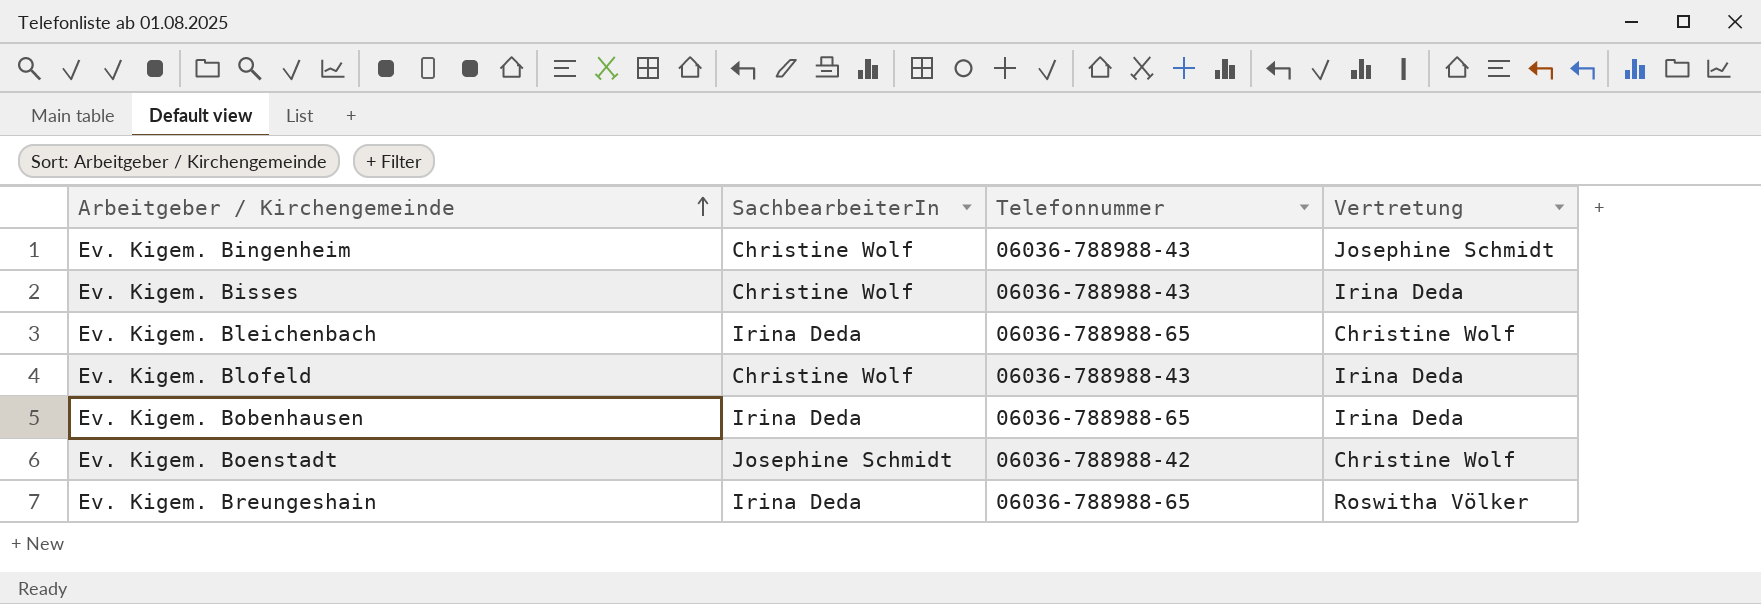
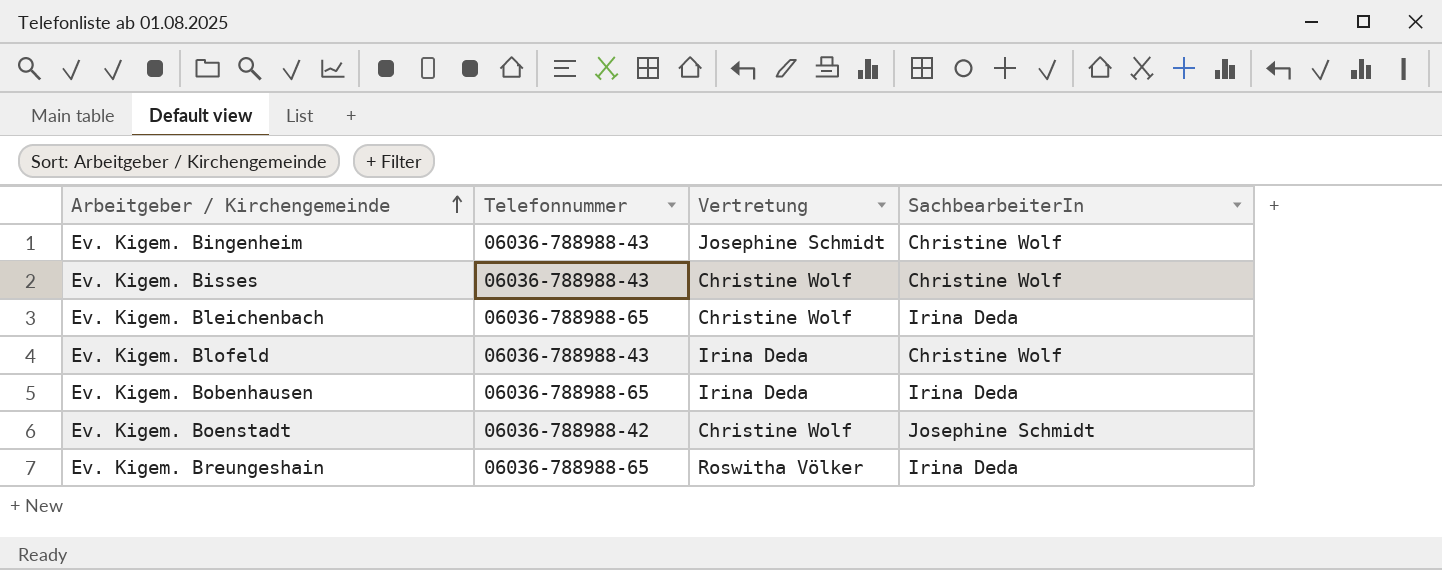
column SachbearbeiterIn | position: 2 -> 4
Ev. Kigem. Bisses | Vertretung: Irina Deda -> Christine Wolf

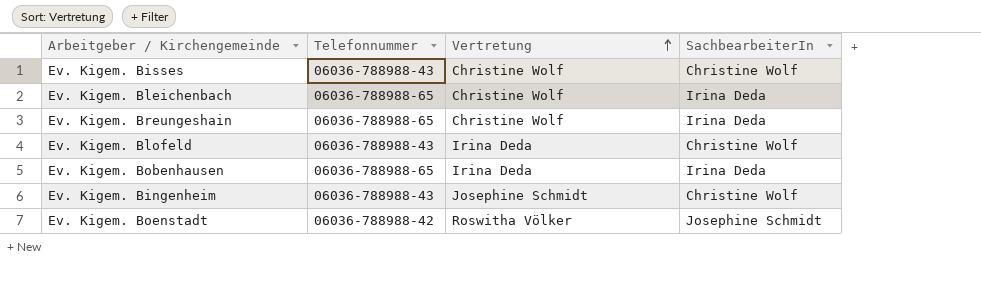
row order: Arbeitgeber / Kirchengemeinde ascending -> Vertretung ascending
Ev. Kigem. Breungeshain | Vertretung: Roswitha Völker -> Christine Wolf
Ev. Kigem. Boenstadt | Vertretung: Christine Wolf -> Roswitha Völker

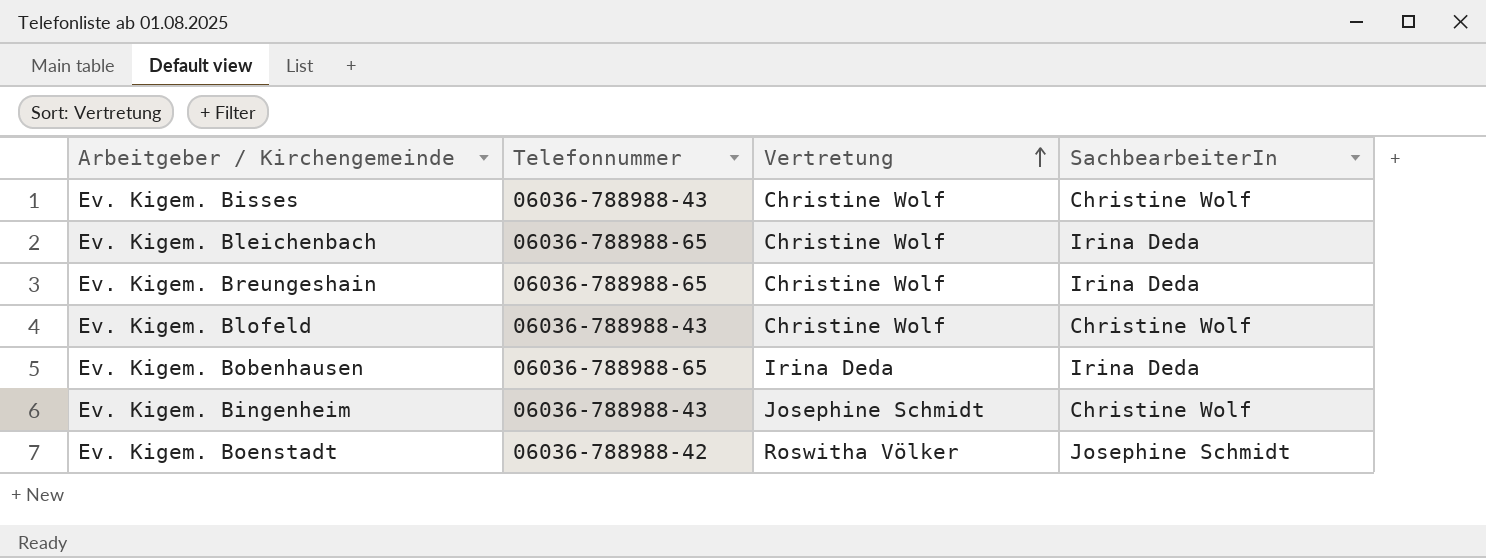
Ev. Kigem. Blofeld | Vertretung: Irina Deda -> Christine Wolf

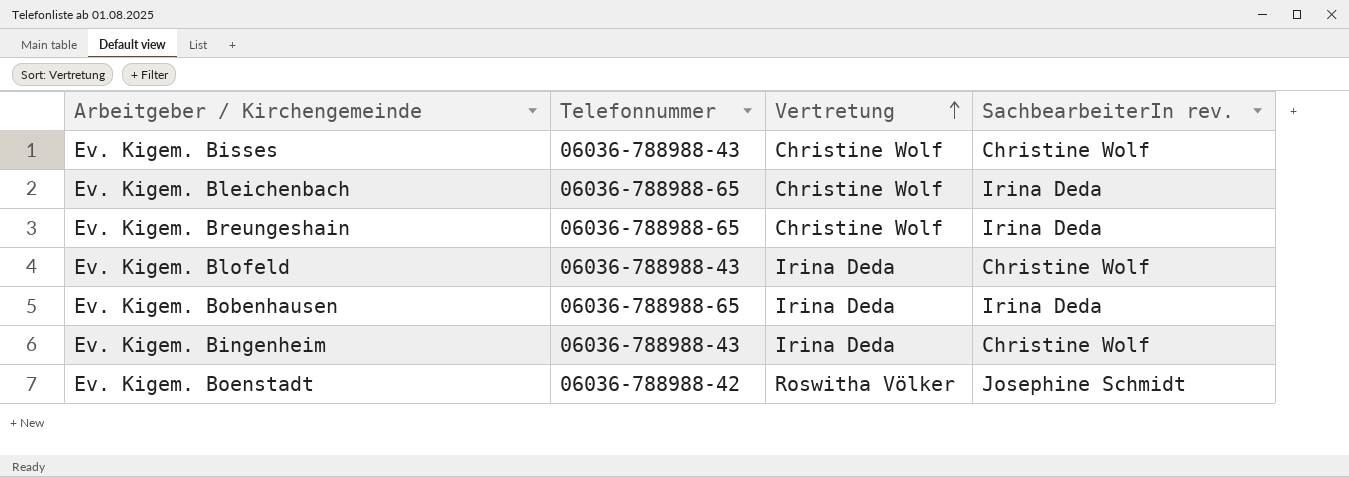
column name: SachbearbeiterIn -> SachbearbeiterIn rev.
Ev. Kigem. Blofeld | Vertretung: Christine Wolf -> Irina Deda
Ev. Kigem. Bingenheim | Vertretung: Josephine Schmidt -> Irina Deda

